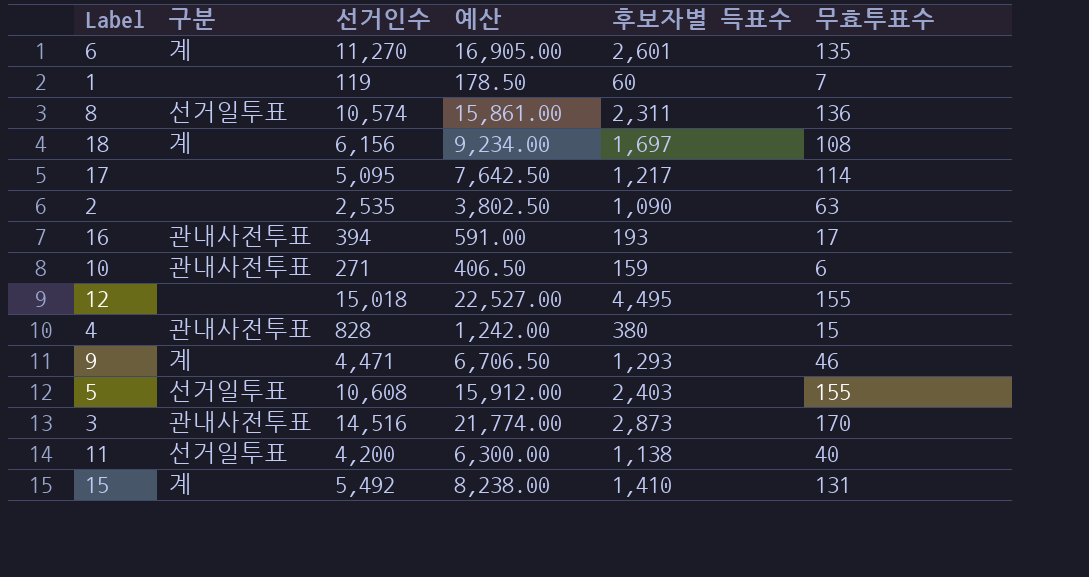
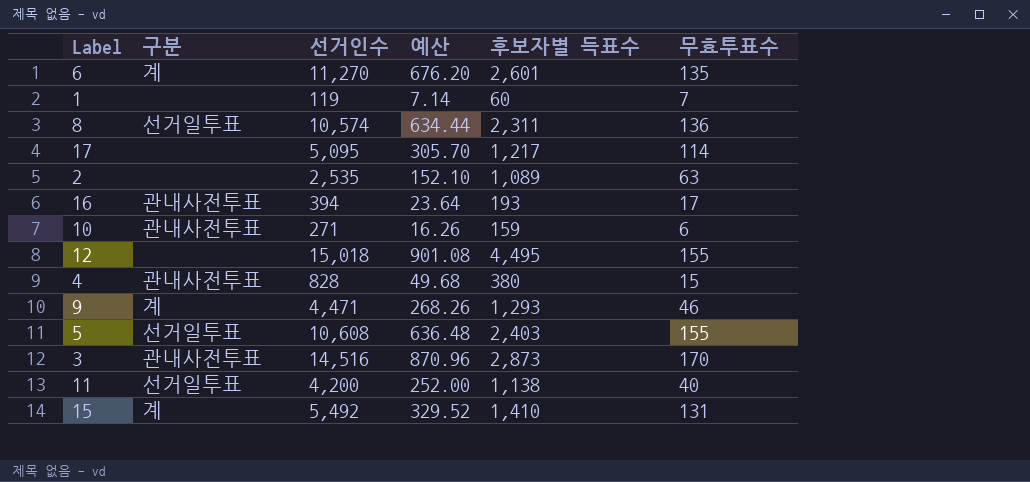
column 예산 | formula: [선거인수] * 1.5 -> [선거인수] * 0.06
row 18: 계 | 6,156 | 9,234.00 | 1,697 | 108 -> none
2 | 후보자별 득표수: 1,090 -> 1,089

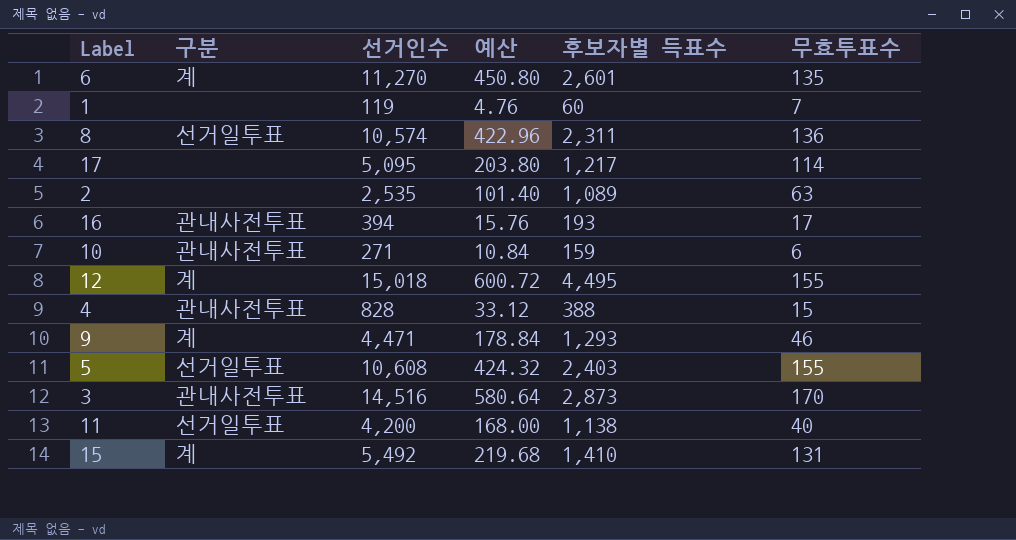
column 예산 | formula: [선거인수] * 0.06 -> [선거인수] * 0.04
12 | 구분: none -> 계
4 | 후보자별 득표수: 380 -> 388

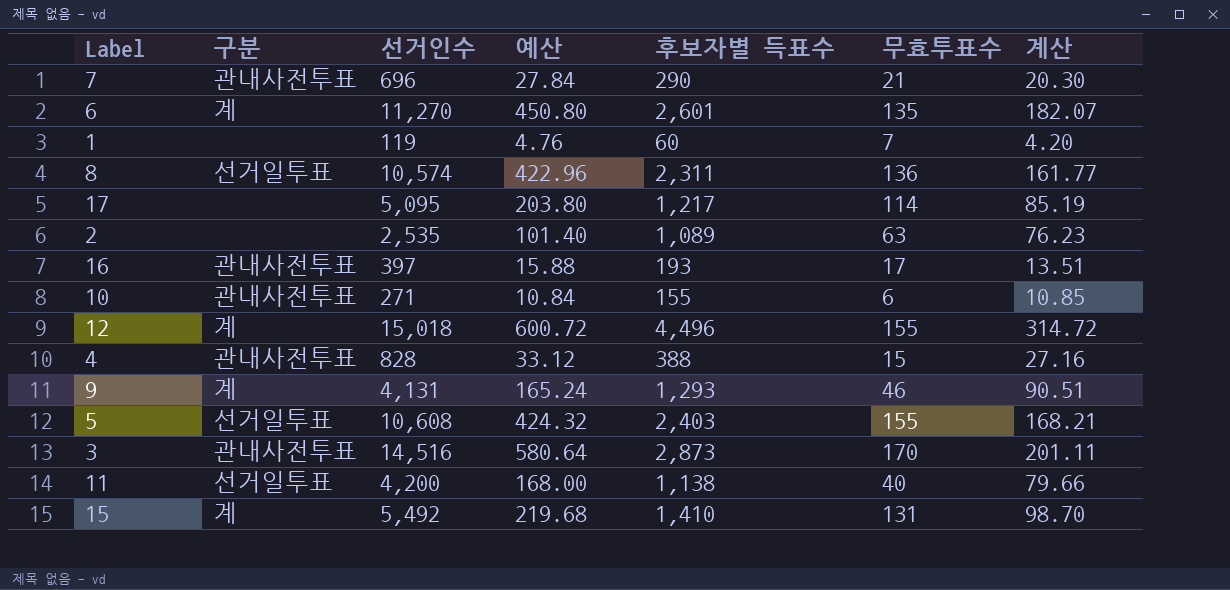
column 계산 | formula: none -> [후보자별 득표수] * 0.07
row 7: none -> 관내사전투표 | 696 | 27.84 | 290 | 21 | 20.30
16 | 선거인수: 394 -> 397
16 | 예산: 15.76 -> 15.88
10 | 후보자별 득표수: 159 -> 155
12 | 후보자별 득표수: 4,495 -> 4,496
9 | 선거인수: 4,471 -> 4,131
9 | 예산: 178.84 -> 165.24

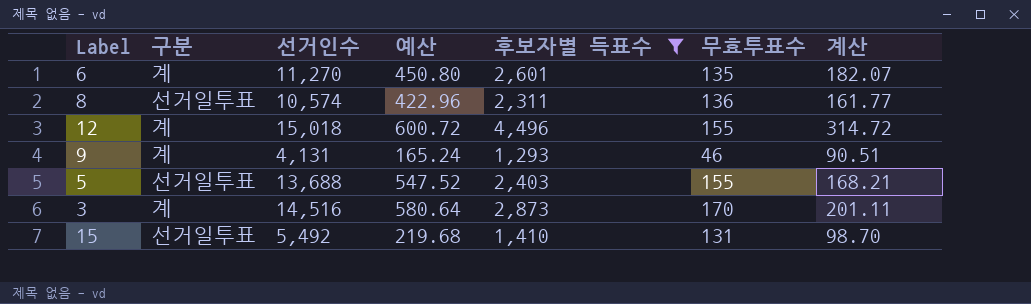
filter: none -> 후보자별 득표수 >= 1,293
5 | 선거인수: 10,608 -> 13,688
5 | 예산: 424.32 -> 547.52
3 | 구분: 관내사전투표 -> 계
15 | 구분: 계 -> 선거일투표

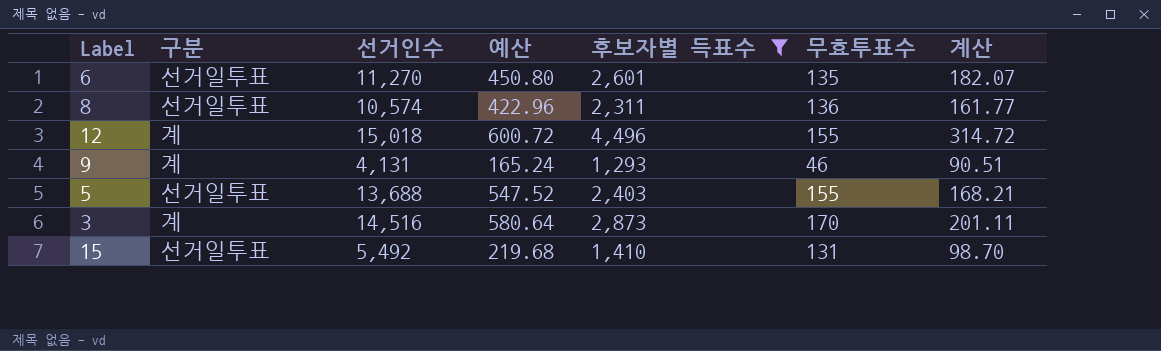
6 | 구분: 계 -> 선거일투표

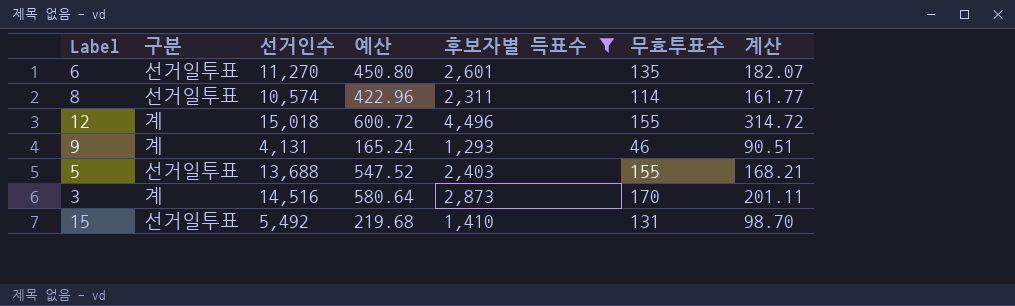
8 | 무효투표수: 136 -> 114

